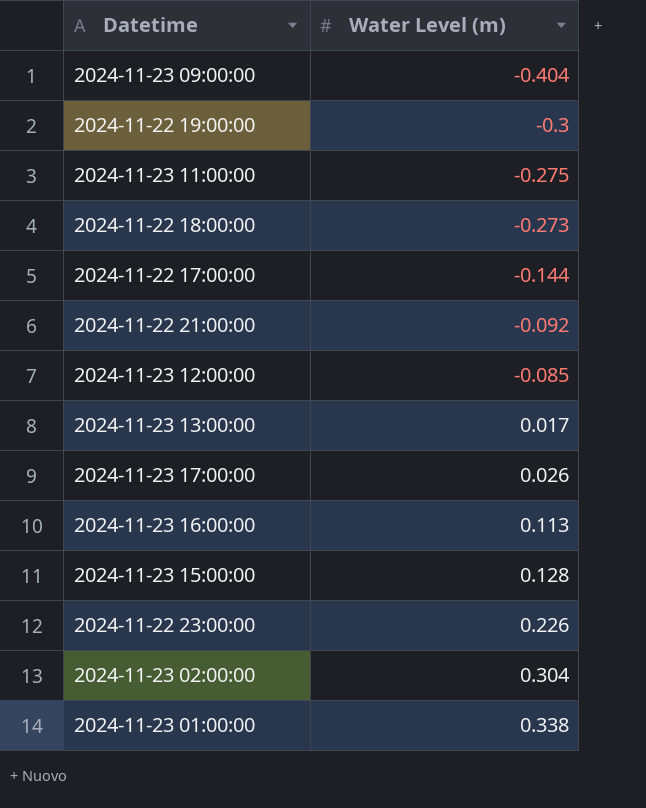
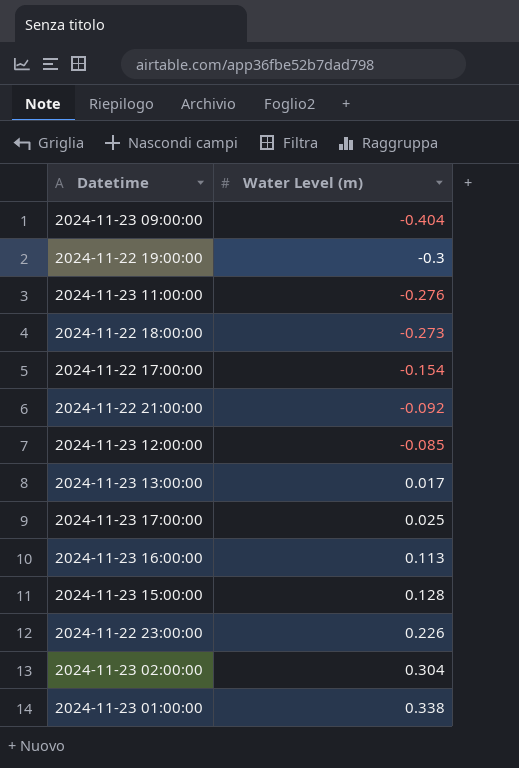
2024-11-23 11:00:00 | Water Level (m): -0.275 -> -0.276
2024-11-22 17:00:00 | Water Level (m): -0.144 -> -0.154
2024-11-23 17:00:00 | Water Level (m): 0.026 -> 0.025

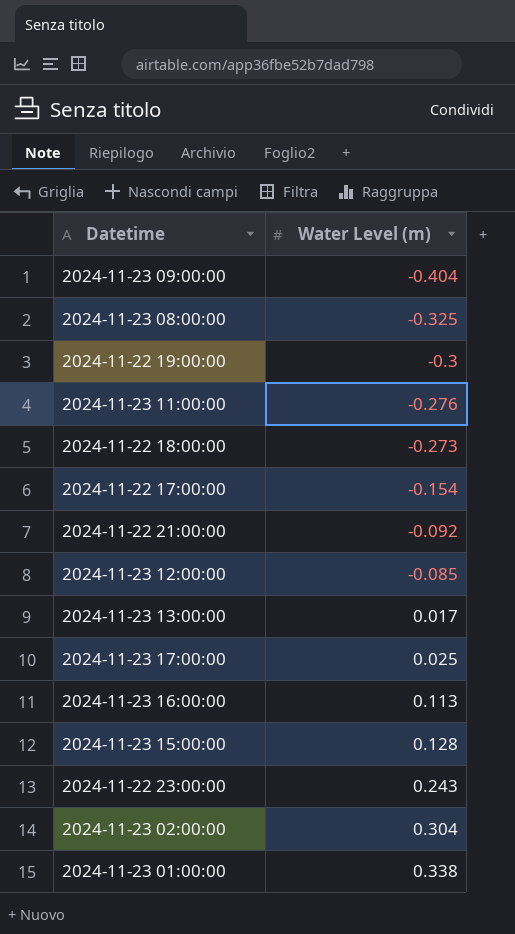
row 2024-11-23 08:00:00: none -> -0.325
2024-11-22 23:00:00 | Water Level (m): 0.226 -> 0.243

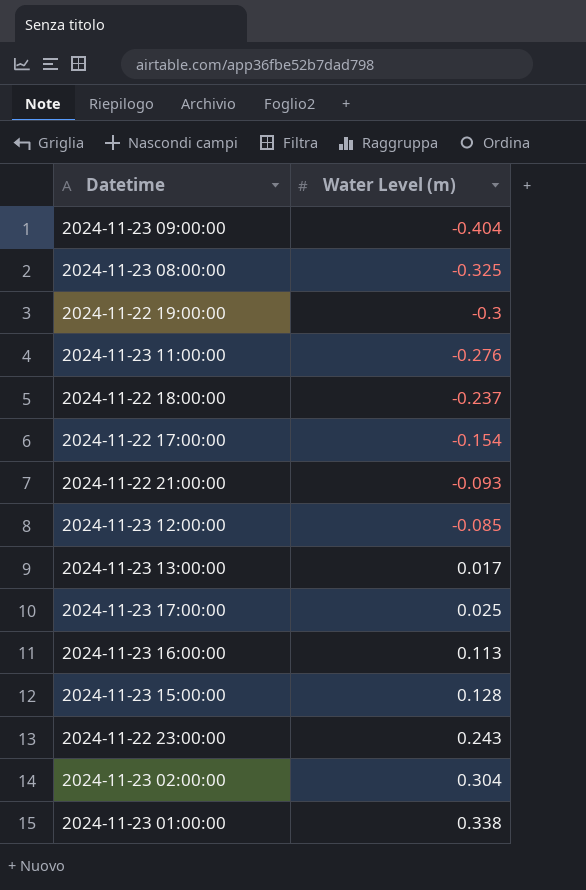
2024-11-22 18:00:00 | Water Level (m): -0.273 -> -0.237
2024-11-22 21:00:00 | Water Level (m): -0.092 -> -0.093

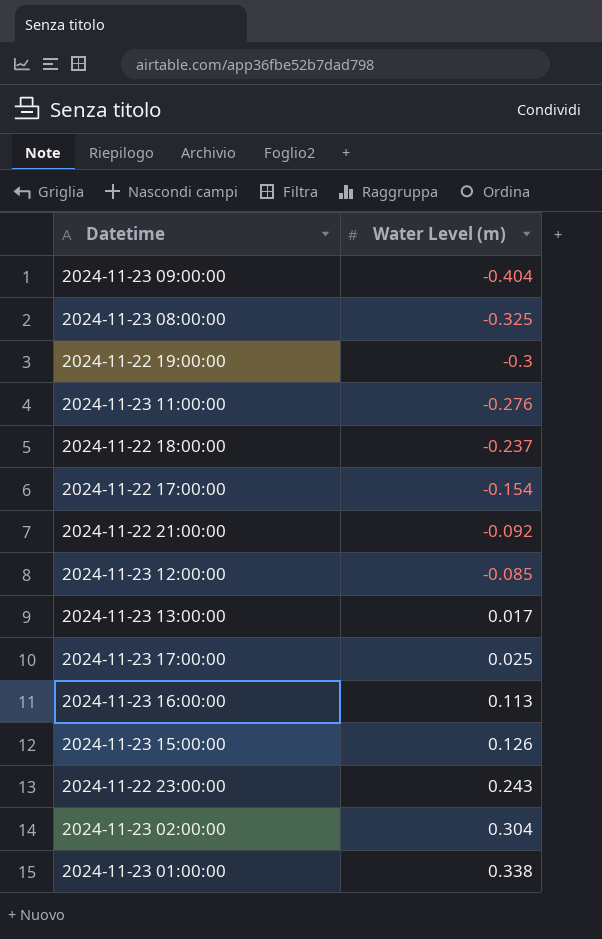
2024-11-22 21:00:00 | Water Level (m): -0.093 -> -0.092
2024-11-23 15:00:00 | Water Level (m): 0.128 -> 0.126

